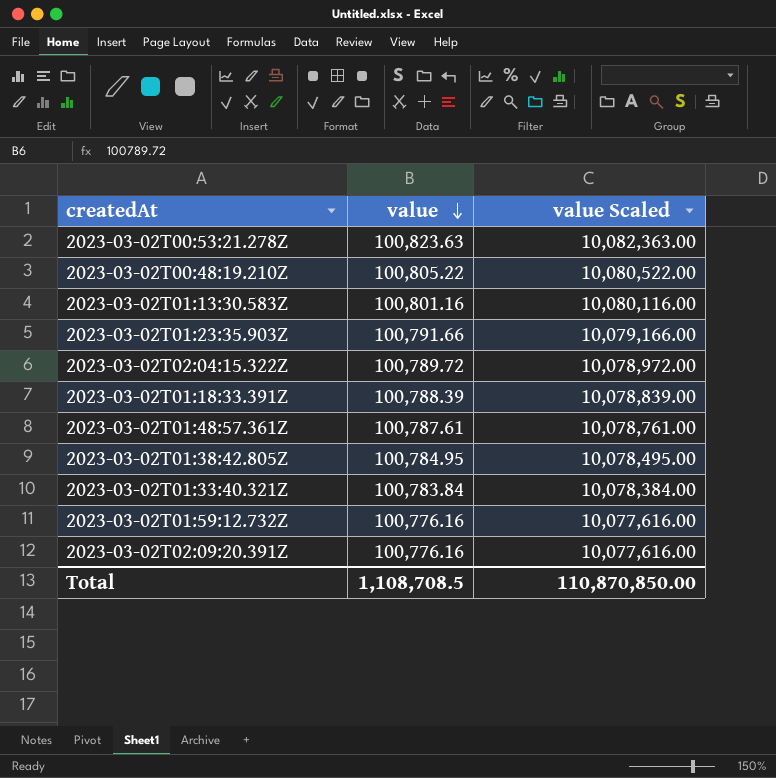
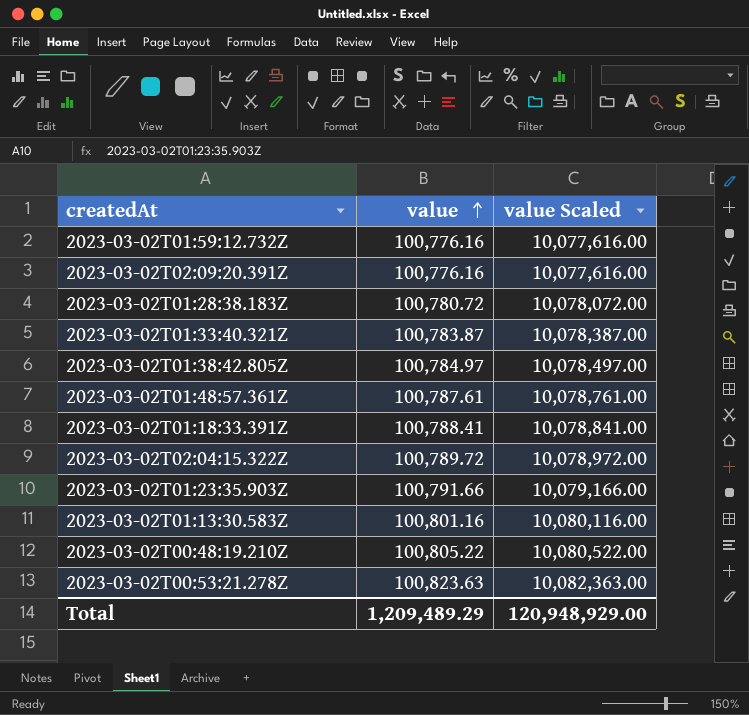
row order: value descending -> value ascending
row 2023-03-02T01:28:38.183Z: none -> 100,780.72 | 10,078,072.00
2023-03-02T01:33:40.321Z | value: 100,783.84 -> 100,783.87
2023-03-02T01:33:40.321Z | value Scaled: 10,078,384.00 -> 10,078,387.00
2023-03-02T01:38:42.805Z | value: 100,784.95 -> 100,784.97
2023-03-02T01:38:42.805Z | value Scaled: 10,078,495.00 -> 10,078,497.00
2023-03-02T01:18:33.391Z | value: 100,788.39 -> 100,788.41
2023-03-02T01:18:33.391Z | value Scaled: 10,078,839.00 -> 10,078,841.00
Total | value: 1,108,708.5 -> 1,209,489.29
Total | value Scaled: 110,870,850.00 -> 120,948,929.00

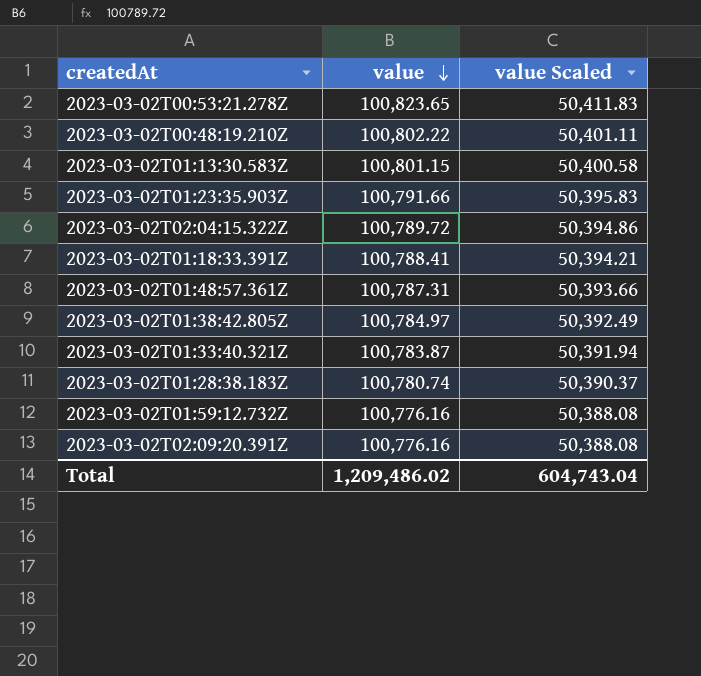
row order: value ascending -> value descending
column value Scaled | formula: [value] * 100 -> [value] * 0.5
2023-03-02T00:53:21.278Z | value: 100,823.63 -> 100,823.65
2023-03-02T00:48:19.210Z | value: 100,805.22 -> 100,802.22
2023-03-02T01:13:30.583Z | value: 100,801.16 -> 100,801.15
2023-03-02T01:48:57.361Z | value: 100,787.61 -> 100,787.31
2023-03-02T01:28:38.183Z | value: 100,780.72 -> 100,780.74
Total | value: 1,209,489.29 -> 1,209,486.02
Total | value Scaled: 120,948,929.00 -> 604,743.04

